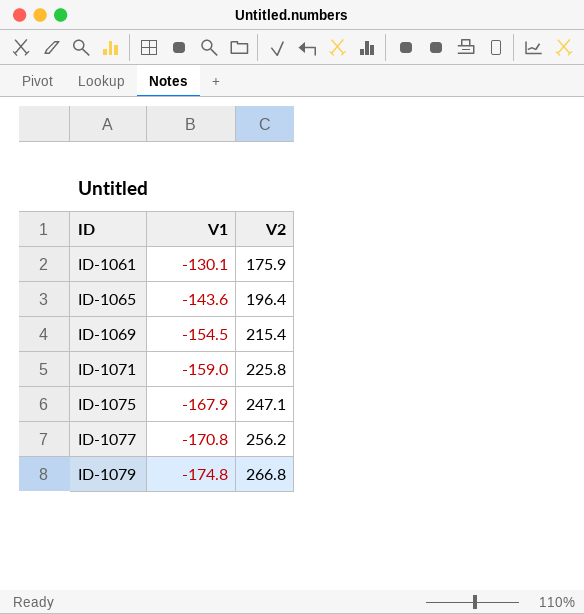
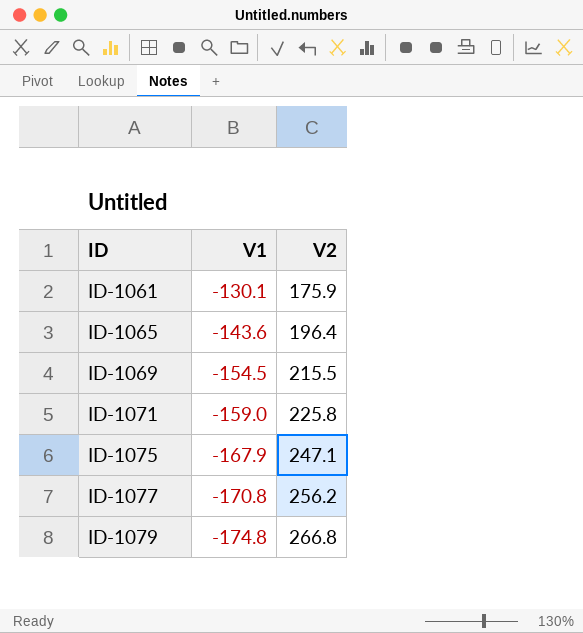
ID-1069 | V2: 215.4 -> 215.5

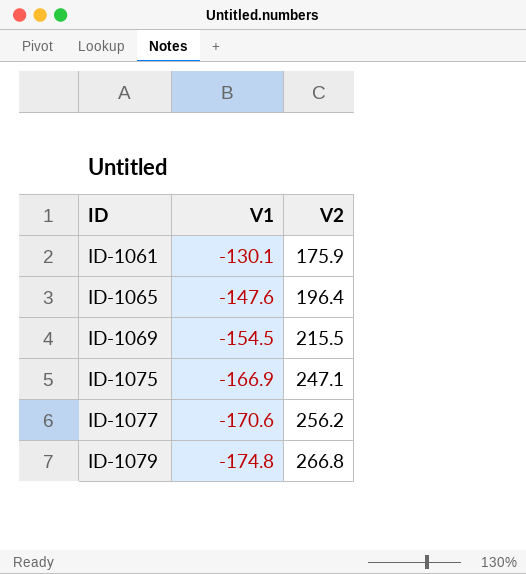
row ID-1071: -159.0 | 225.8 -> none
ID-1065 | V1: -143.6 -> -147.6
ID-1075 | V1: -167.9 -> -166.9
ID-1077 | V1: -170.8 -> -170.6

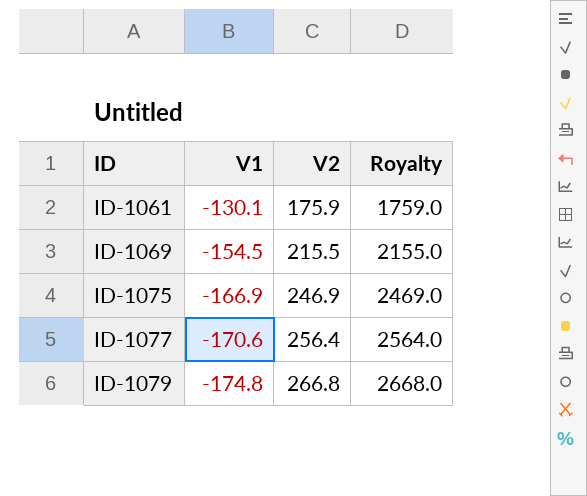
column Royalty | formula: none -> [V2] * 10
row ID-1065: -147.6 | 196.4 -> none
ID-1075 | V2: 247.1 -> 246.9
ID-1077 | V2: 256.2 -> 256.4

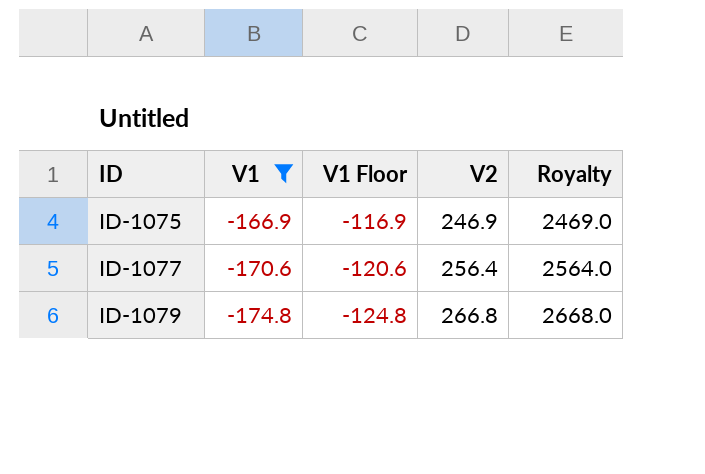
filter: none -> V1 <= -166.9
column V1 Floor | formula: none -> [V1] + 50

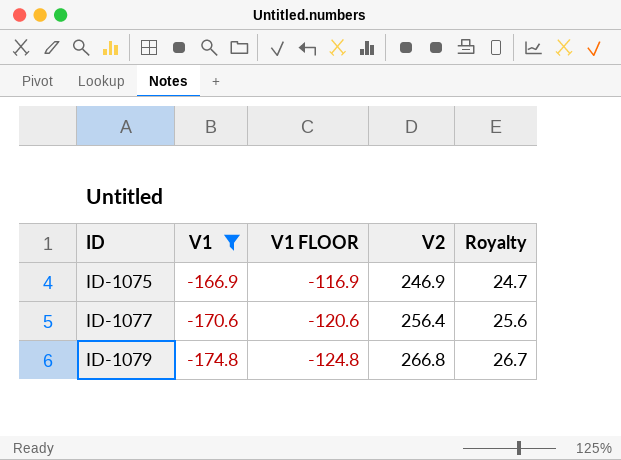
column name: V1 Floor -> V1 FLOOR
column Royalty | formula: [V2] * 10 -> [V2] * 0.1

